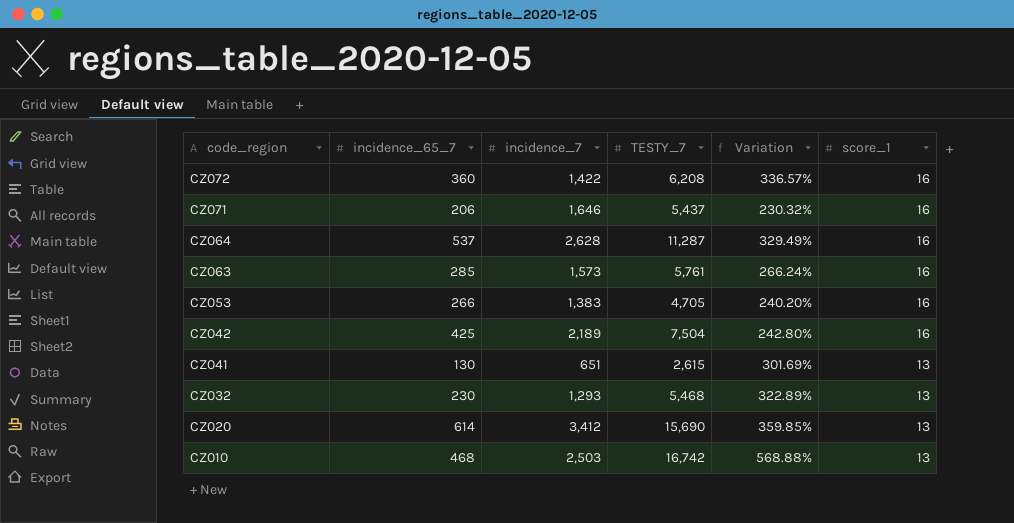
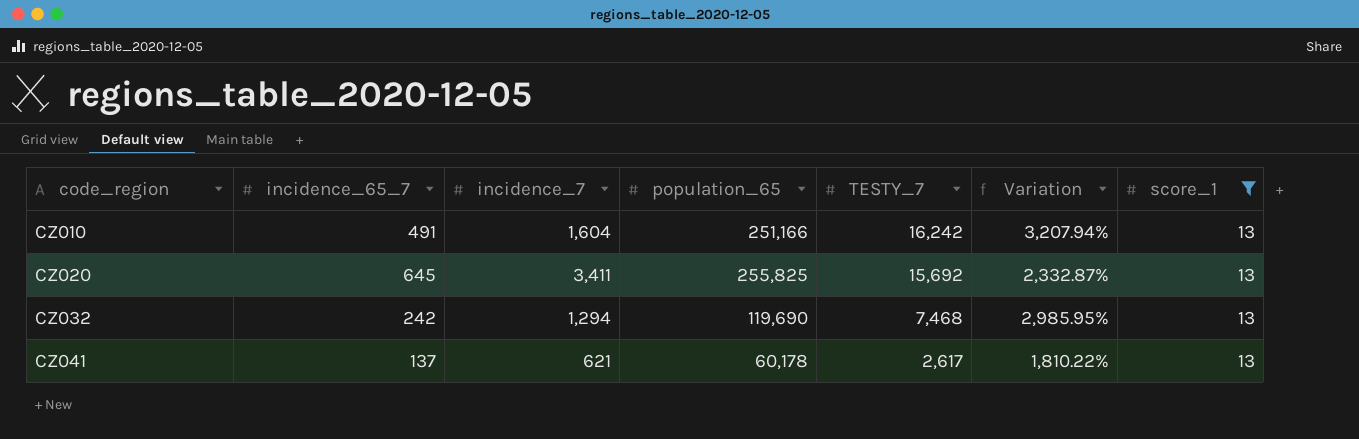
filter: none -> score_1 = 13
row order: code_region descending -> code_region ascending
column population_65 | position: none -> 4
column Variation | formula: ([TESTY_7] - [incidence_7]) / [incidence_7] -> ([TESTY_7] - [incidence_65_7]) / [incidence_65_7]
CZ010 | incidence_65_7: 468 -> 491
CZ010 | incidence_7: 2,503 -> 1,604
CZ010 | TESTY_7: 16,742 -> 16,242
CZ020 | incidence_65_7: 614 -> 645
CZ020 | incidence_7: 3,412 -> 3,411
CZ020 | TESTY_7: 15,690 -> 15,692
CZ032 | incidence_65_7: 230 -> 242
CZ032 | incidence_7: 1,293 -> 1,294
CZ032 | TESTY_7: 5,468 -> 7,468
CZ041 | incidence_65_7: 130 -> 137
CZ041 | incidence_7: 651 -> 621
CZ041 | TESTY_7: 2,615 -> 2,617

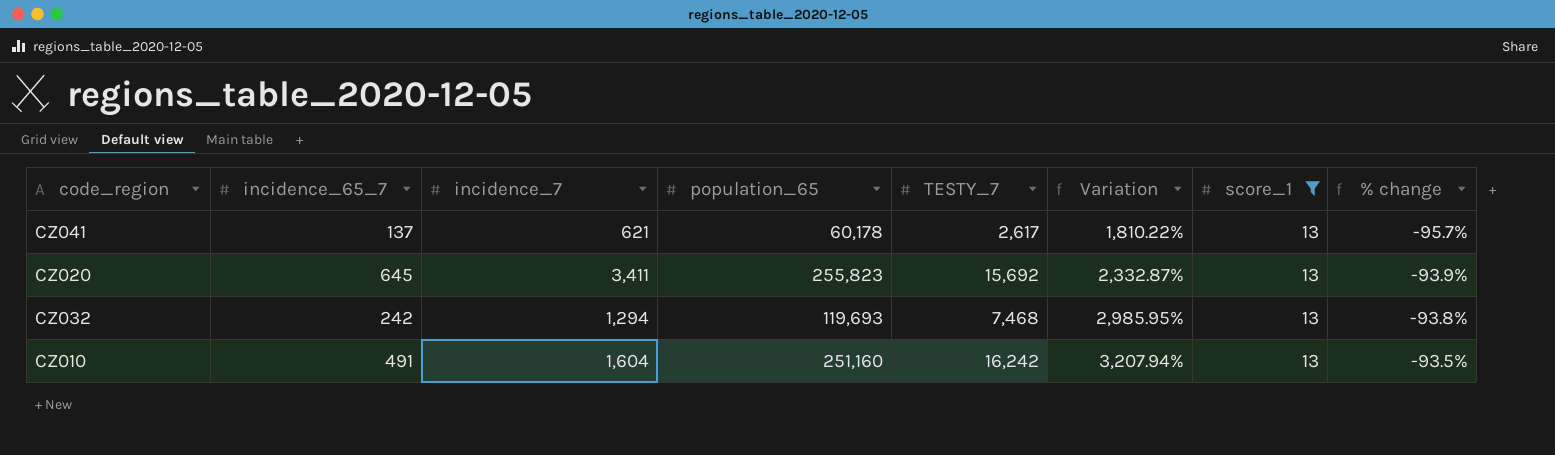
row order: code_region ascending -> Variation ascending
column % change | formula: none -> ([TESTY_7] - [population_65]) / [population_65]
CZ020 | population_65: 255,825 -> 255,823
CZ032 | population_65: 119,690 -> 119,693
CZ010 | population_65: 251,166 -> 251,160

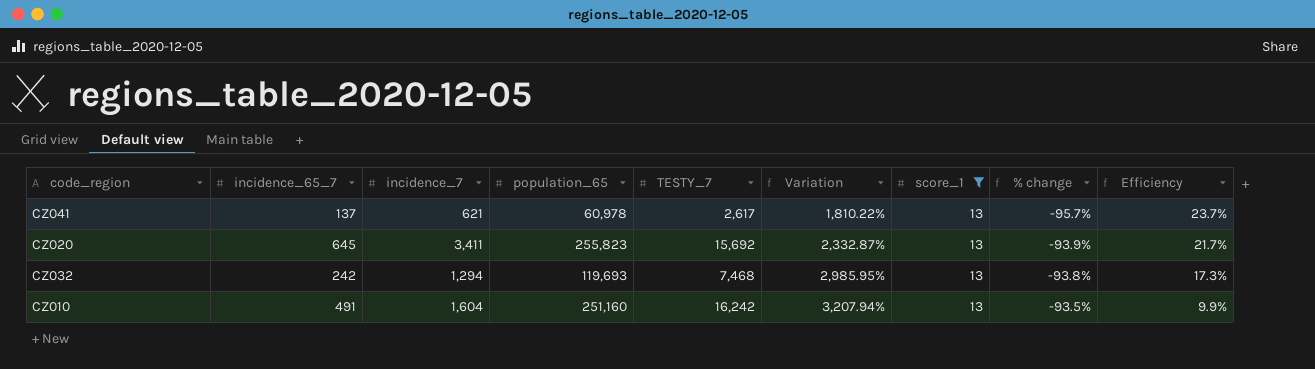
column Efficiency | formula: none -> [incidence_7] / [TESTY_7]
CZ041 | population_65: 60,178 -> 60,978

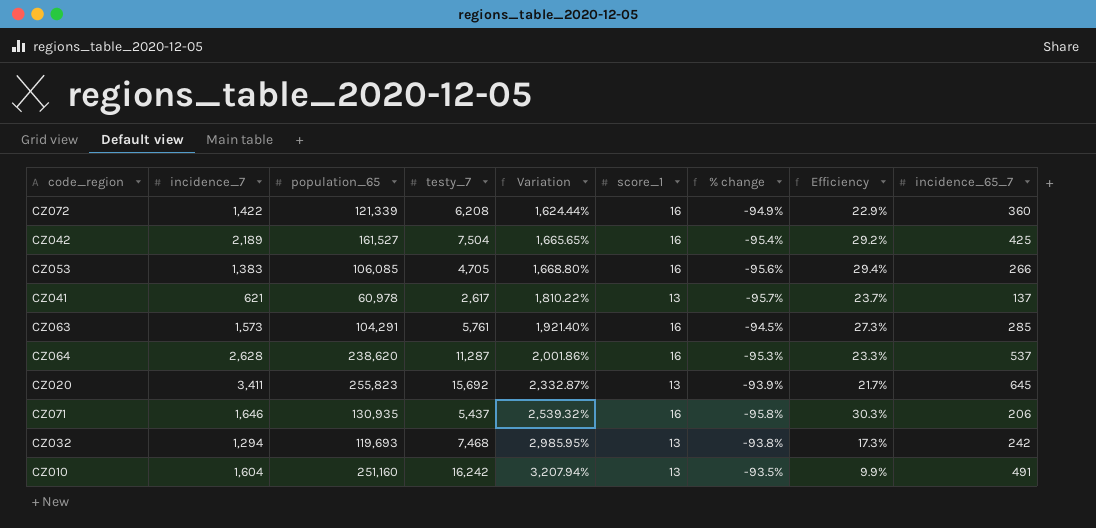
filter: score_1 = 13 -> none
column name: TESTY_7 -> testy_7
column incidence_65_7 | position: 2 -> 9

